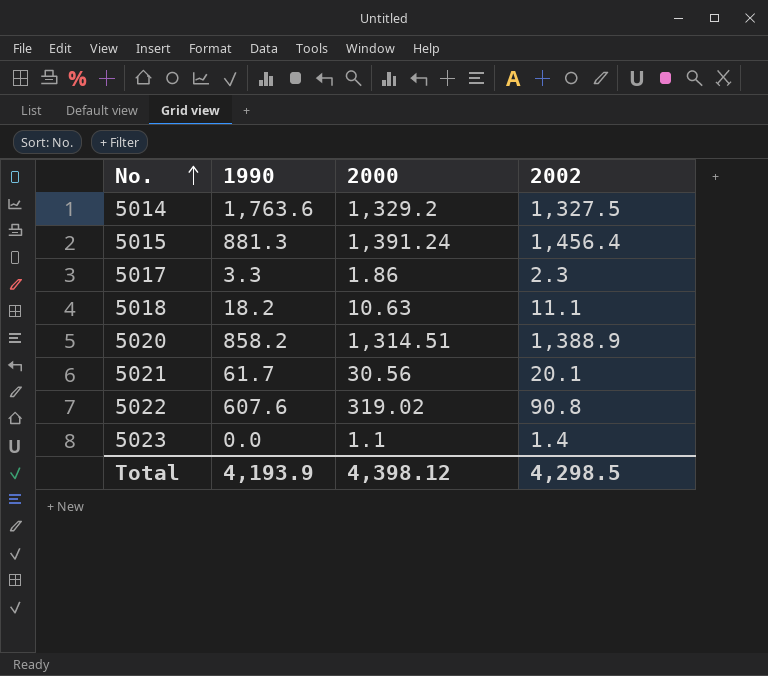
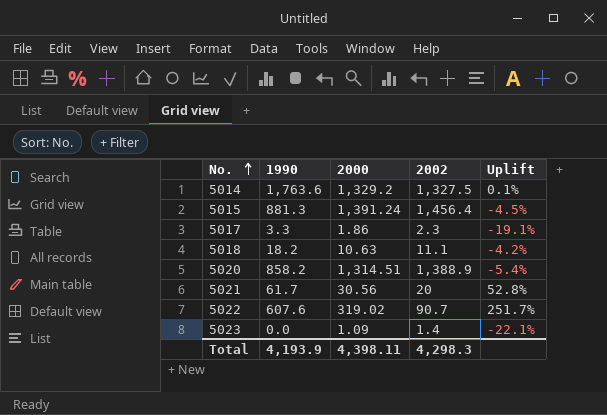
column Uplift | formula: none -> ([2000] - [2002]) / [2002]
5021 | 2002: 20.1 -> 20
5022 | 2002: 90.8 -> 90.7
5023 | 2000: 1.1 -> 1.09
Total | 2000: 4,398.12 -> 4,398.11
Total | 2002: 4,298.5 -> 4,298.3

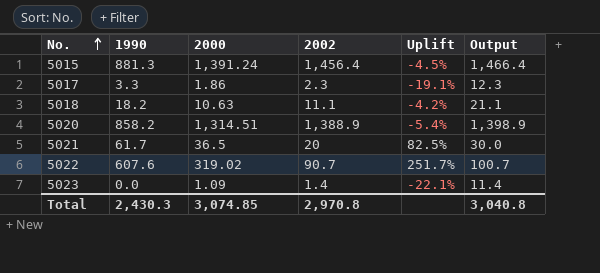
column Output | formula: none -> [2002] + 10
row 5014: 1,763.6 | 1,329.2 | 1,327.5 | 0.1% -> none
5021 | 2000: 30.56 -> 36.5
5021 | Uplift: 52.8% -> 82.5%
Total | 1990: 4,193.9 -> 2,430.3
Total | 2000: 4,398.11 -> 3,074.85
Total | 2002: 4,298.3 -> 2,970.8

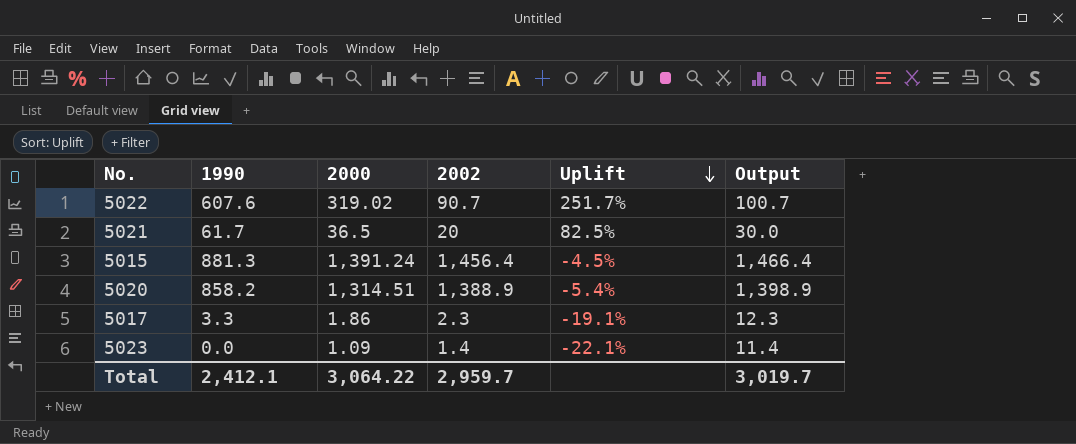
row order: No. ascending -> Uplift descending
row 5018: 18.2 | 10.63 | 11.1 | -4.2% | 21.1 -> none
Total | 1990: 2,430.3 -> 2,412.1
Total | 2000: 3,074.85 -> 3,064.22
Total | 2002: 2,970.8 -> 2,959.7
Total | Output: 3,040.8 -> 3,019.7

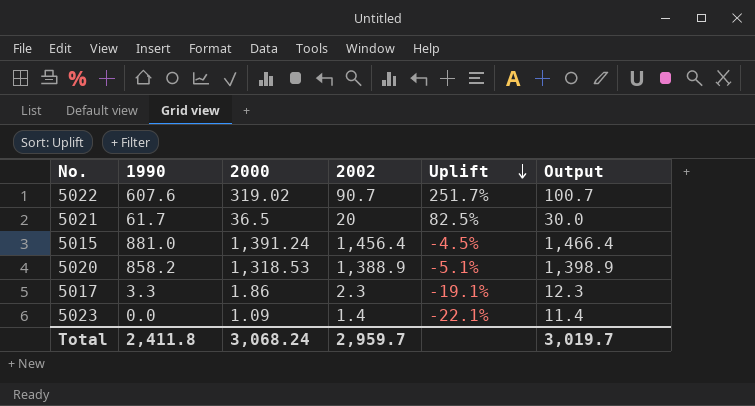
5015 | 1990: 881.3 -> 881.0
5020 | 2000: 1,314.51 -> 1,318.53
5020 | Uplift: -5.4% -> -5.1%
Total | 1990: 2,412.1 -> 2,411.8
Total | 2000: 3,064.22 -> 3,068.24

